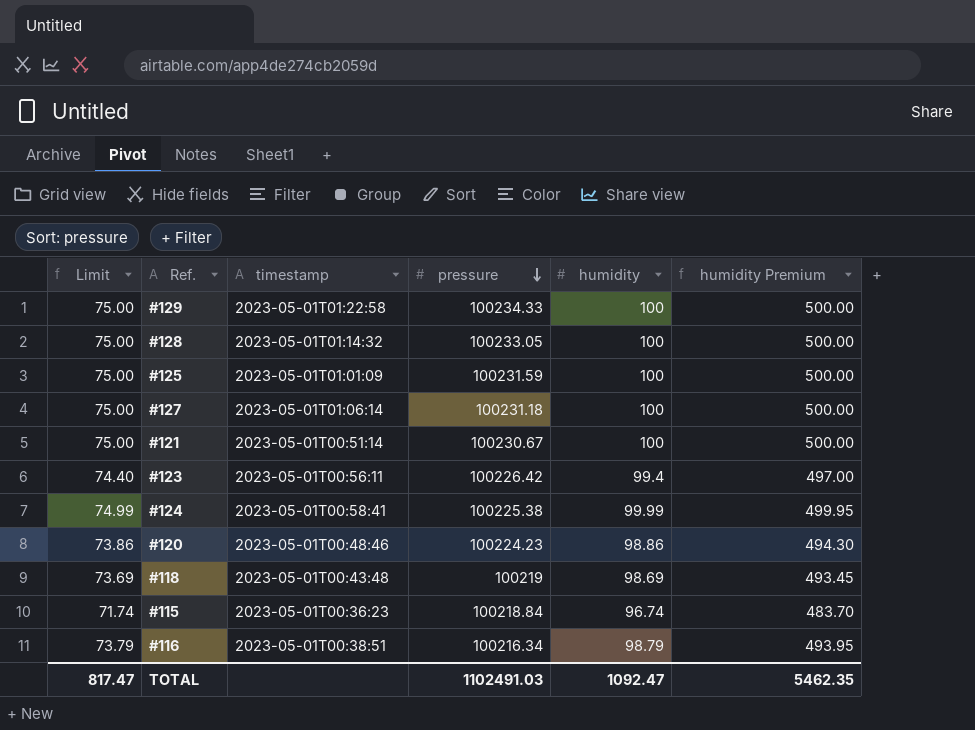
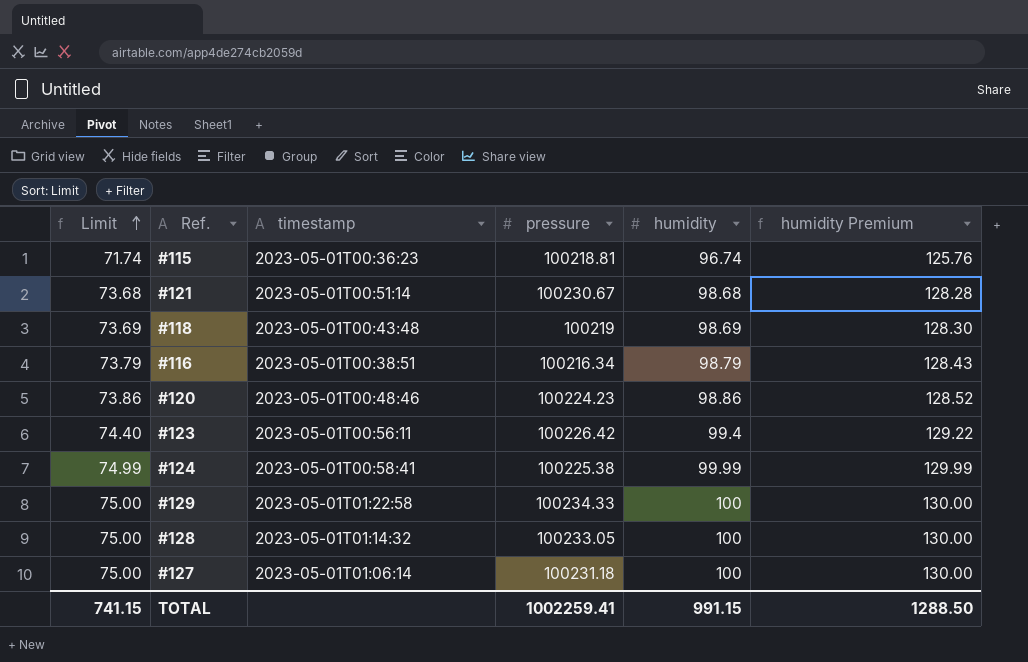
row order: pressure descending -> Limit ascending
column humidity Premium | formula: [humidity] * 5 -> [humidity] * 1.3
row #125: 75.00 | 2023-05-01T01:01:09 | 100231.59 | 100 | 500.00 -> none
#115 | pressure: 100218.84 -> 100218.81
#121 | Limit: 75.00 -> 73.68
#121 | humidity: 100 -> 98.68
TOTAL | Limit: 817.47 -> 741.15
TOTAL | pressure: 1102491.03 -> 1002259.41
TOTAL | humidity: 1092.47 -> 991.15
TOTAL | humidity Premium: 5462.35 -> 1288.50

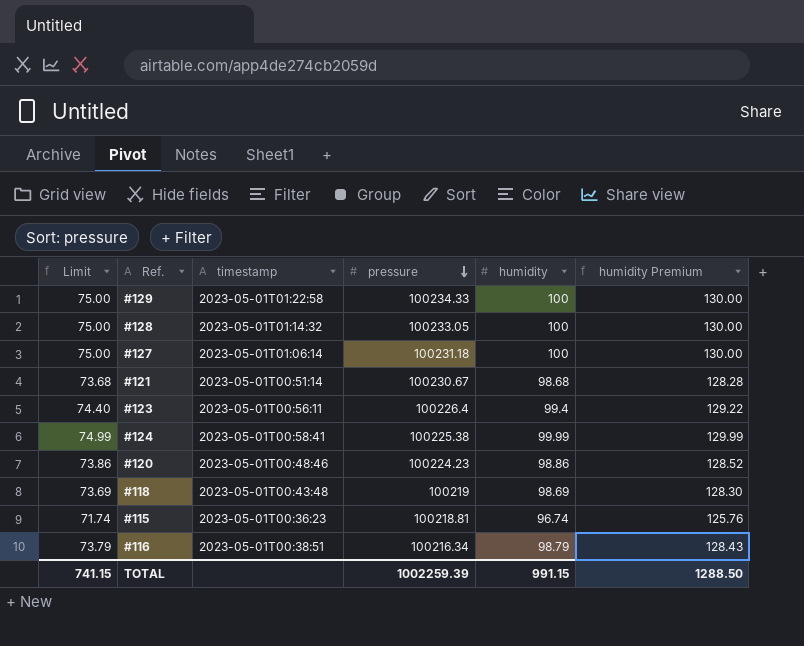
row order: Limit ascending -> pressure descending
#123 | pressure: 100226.42 -> 100226.4
TOTAL | pressure: 1002259.41 -> 1002259.39

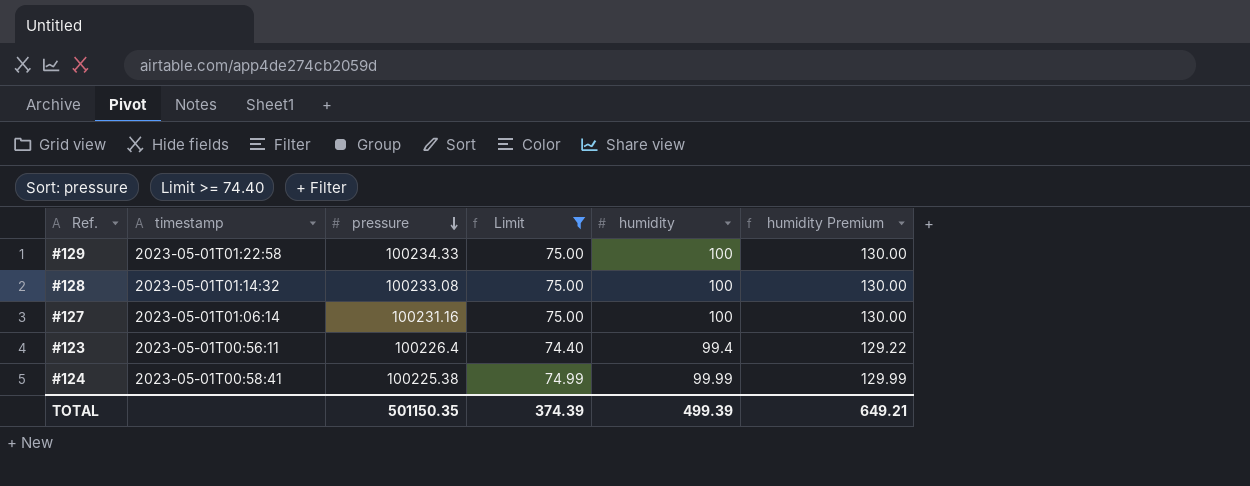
filter: none -> Limit >= 74.40
column Limit | position: 1 -> 4
#128 | pressure: 100233.05 -> 100233.08
#127 | pressure: 100231.18 -> 100231.16
TOTAL | pressure: 1002259.39 -> 501150.35
TOTAL | Limit: 741.15 -> 374.39
TOTAL | humidity: 991.15 -> 499.39
TOTAL | humidity Premium: 1288.50 -> 649.21

